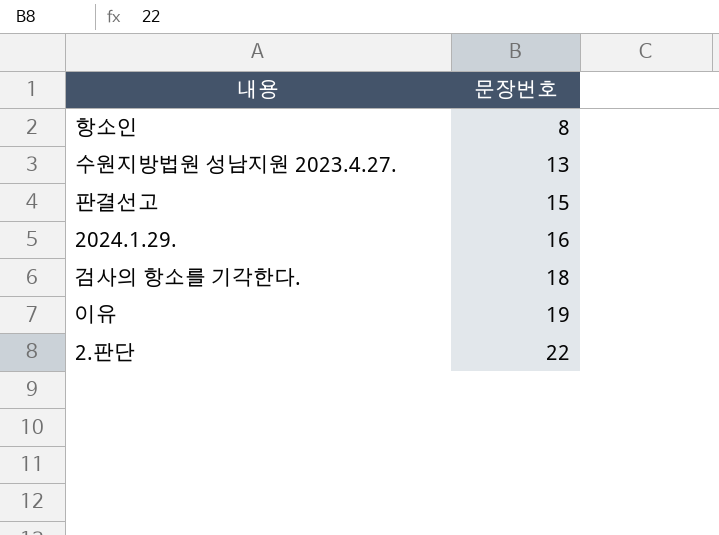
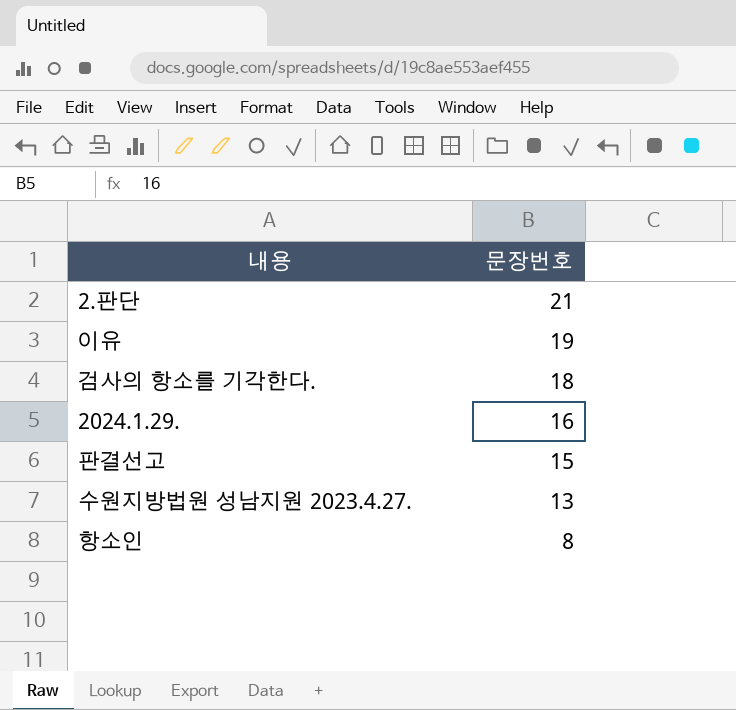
row order: 문장번호 ascending -> 문장번호 descending
2.판단 | 문장번호: 22 -> 21

